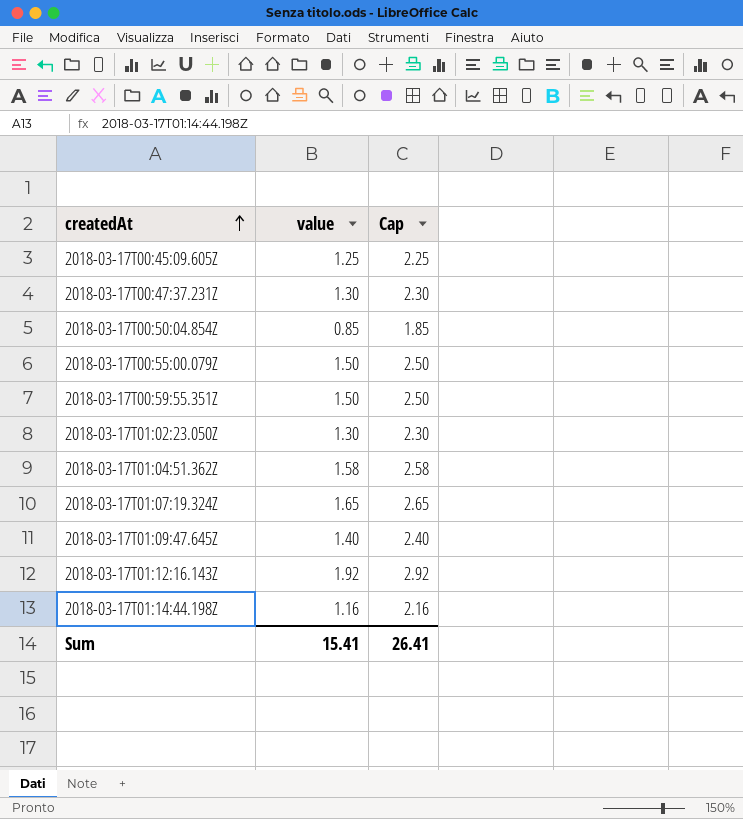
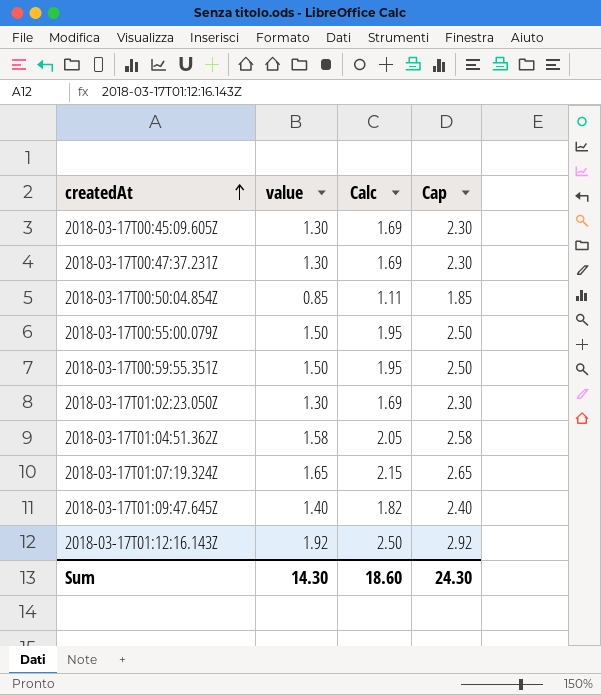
column Calc | formula: none -> [value] * 1.3
row 2018-03-17T01:14:44.198Z: 1.16 | 2.16 -> none
2018-03-17T00:45:09.605Z | value: 1.25 -> 1.30
2018-03-17T00:45:09.605Z | Cap: 2.25 -> 2.30
Sum | value: 15.41 -> 14.30
Sum | Cap: 26.41 -> 24.30

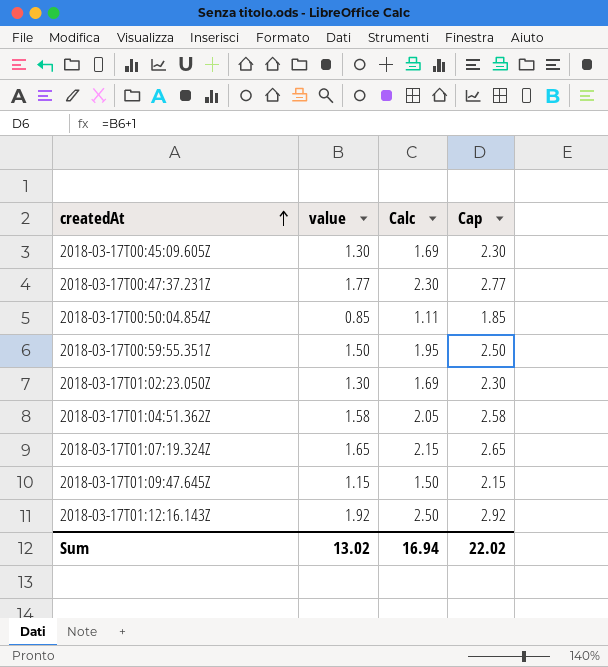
row 2018-03-17T00:55:00.079Z: 1.50 | 1.95 | 2.50 -> none
2018-03-17T00:47:37.231Z | value: 1.30 -> 1.77
2018-03-17T00:47:37.231Z | Calc: 1.69 -> 2.30
2018-03-17T00:47:37.231Z | Cap: 2.30 -> 2.77
2018-03-17T01:09:47.645Z | value: 1.40 -> 1.15
2018-03-17T01:09:47.645Z | Calc: 1.82 -> 1.50
2018-03-17T01:09:47.645Z | Cap: 2.40 -> 2.15
Sum | value: 14.30 -> 13.02
Sum | Calc: 18.60 -> 16.94
Sum | Cap: 24.30 -> 22.02

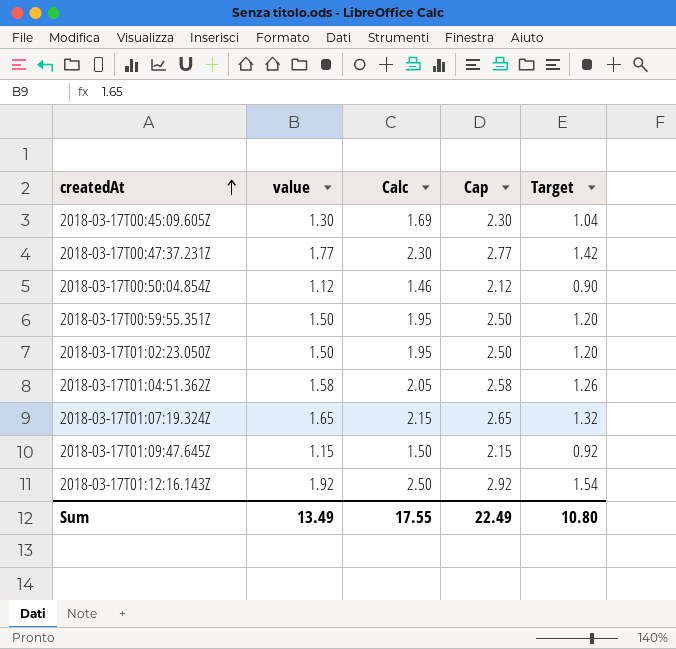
column Target | formula: none -> [value] * 0.8
2018-03-17T00:50:04.854Z | value: 0.85 -> 1.12
2018-03-17T00:50:04.854Z | Calc: 1.11 -> 1.46
2018-03-17T00:50:04.854Z | Cap: 1.85 -> 2.12
2018-03-17T01:02:23.050Z | value: 1.30 -> 1.50
2018-03-17T01:02:23.050Z | Calc: 1.69 -> 1.95
2018-03-17T01:02:23.050Z | Cap: 2.30 -> 2.50
Sum | value: 13.02 -> 13.49
Sum | Calc: 16.94 -> 17.55
Sum | Cap: 22.02 -> 22.49

